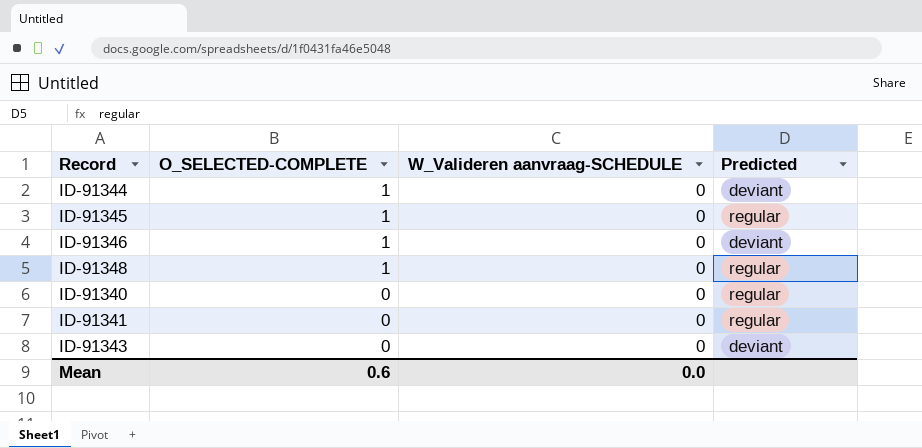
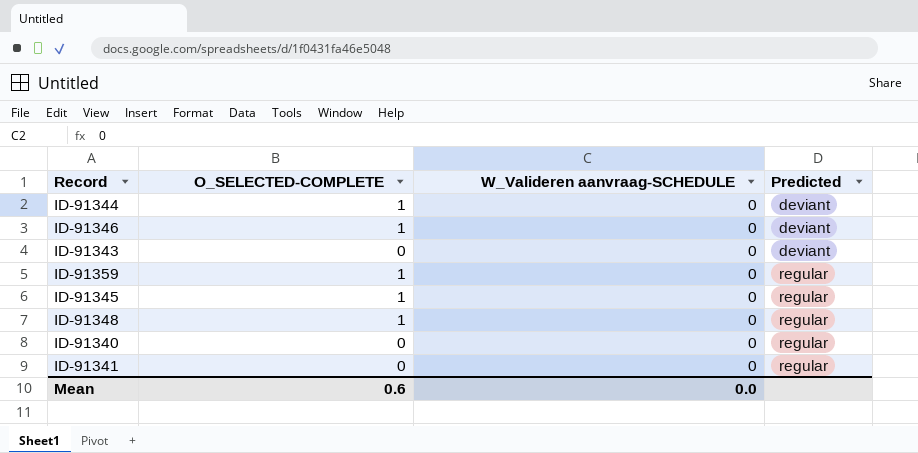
row order: O_SELECTED-COMPLETE descending -> Predicted ascending
row ID-91359: none -> 1 | 0 | regular

